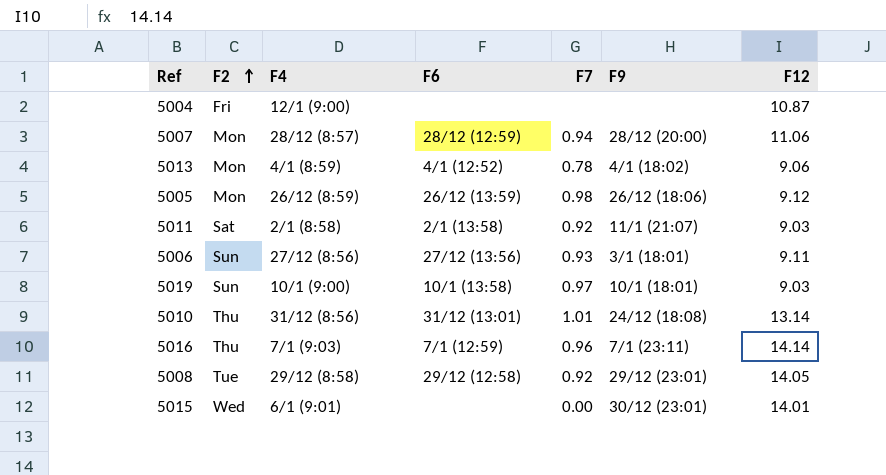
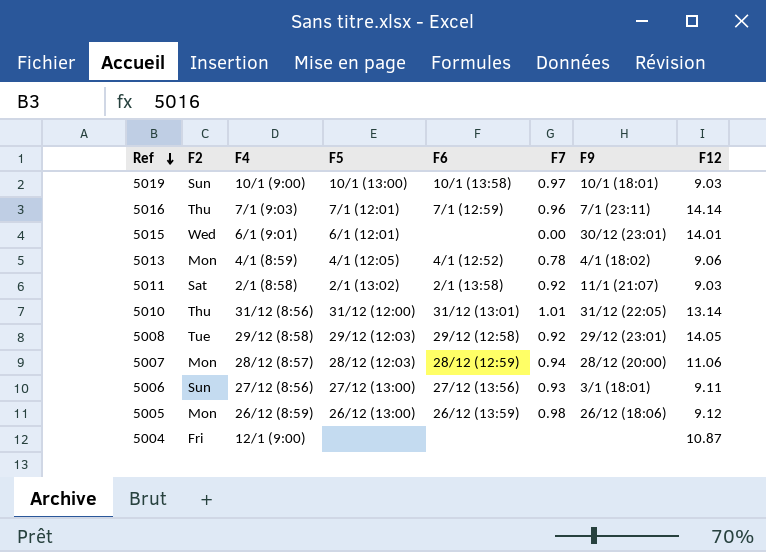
row order: F2 ascending -> Ref descending
column F5 | position: none -> 4
5010 | F9: 24/12 (18:08) -> 31/12 (22:05)

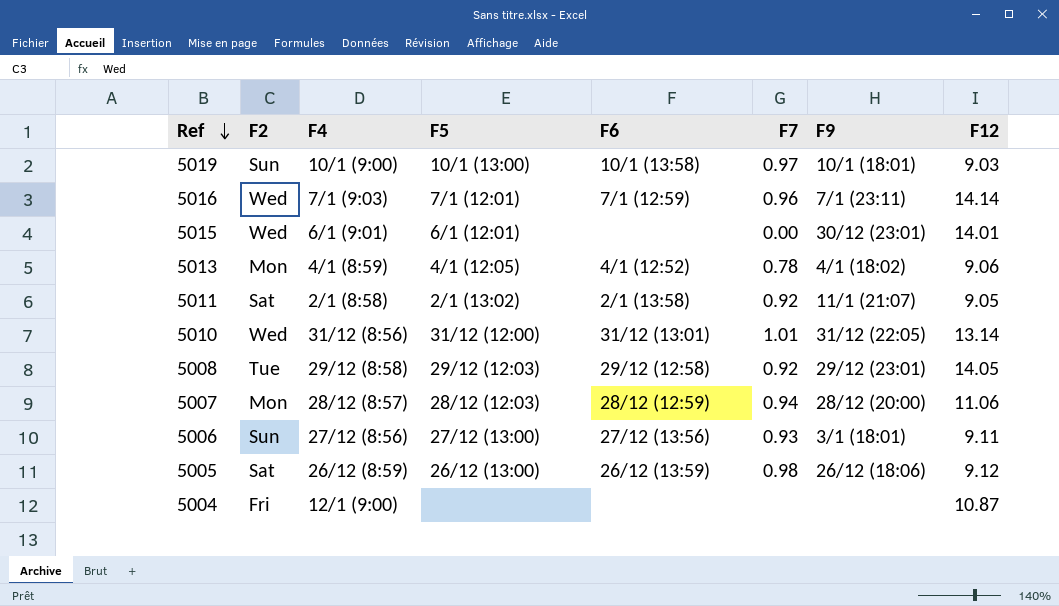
5016 | F2: Thu -> Wed
5011 | F12: 9.03 -> 9.05
5010 | F2: Thu -> Wed
5005 | F2: Mon -> Sat

